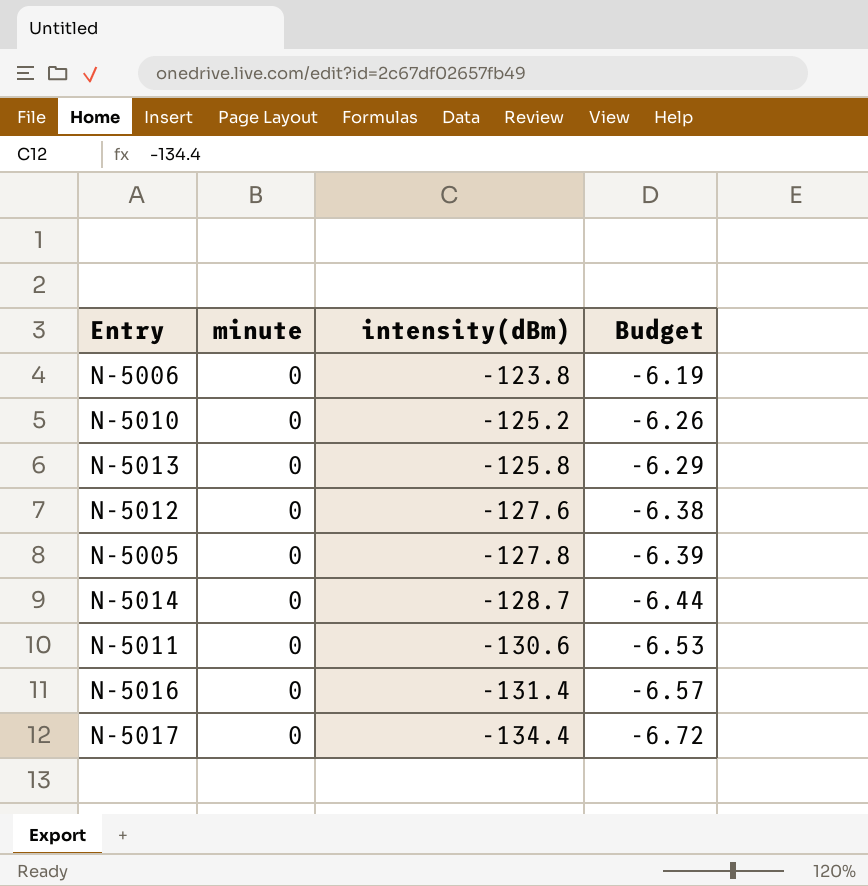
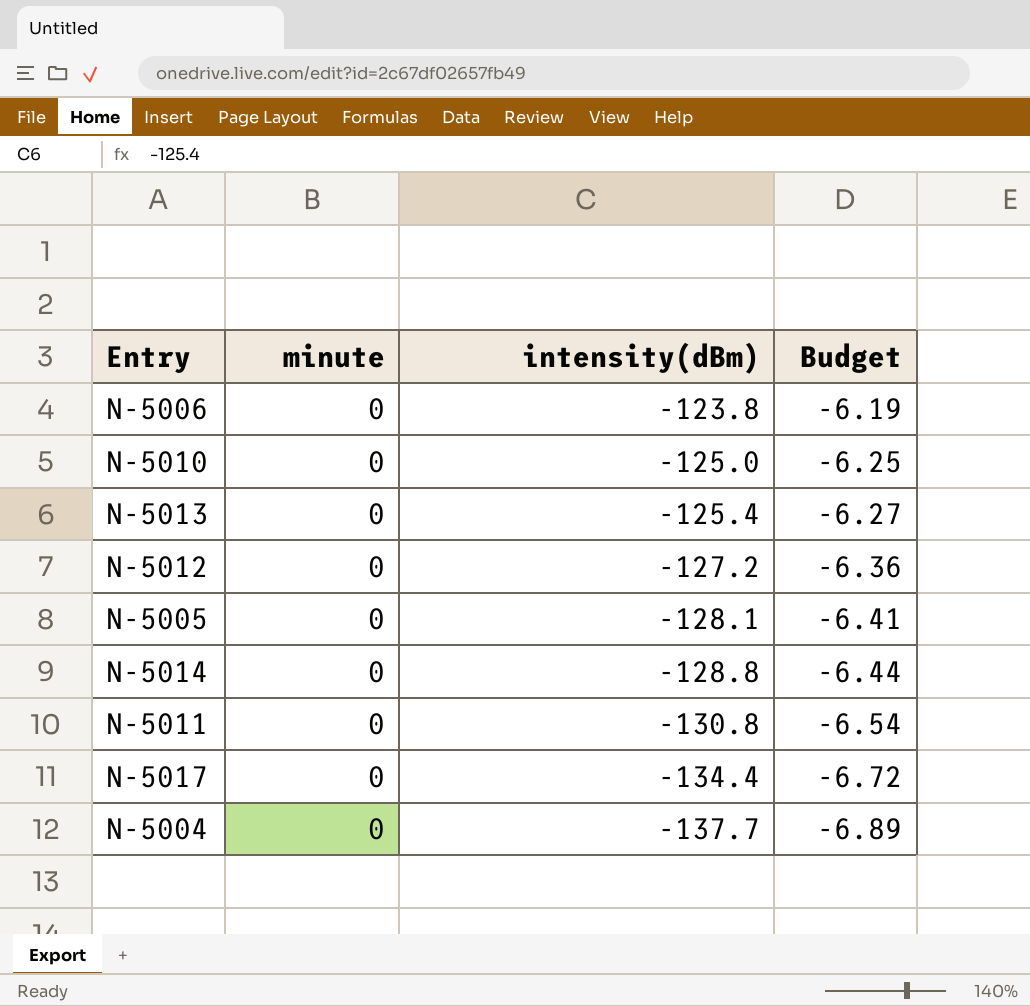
row N-5016: 0 | -131.4 | -6.57 -> none
N-5010 | intensity(dBm): -125.2 -> -125.0
N-5010 | Budget: -6.26 -> -6.25
N-5013 | intensity(dBm): -125.8 -> -125.4
N-5013 | Budget: -6.29 -> -6.27
N-5012 | intensity(dBm): -127.6 -> -127.2
N-5012 | Budget: -6.38 -> -6.36
N-5005 | intensity(dBm): -127.8 -> -128.1
N-5005 | Budget: -6.39 -> -6.41
N-5014 | intensity(dBm): -128.7 -> -128.8
N-5011 | intensity(dBm): -130.6 -> -130.8
N-5011 | Budget: -6.53 -> -6.54
row N-5004: none -> 0 | -137.7 | -6.89

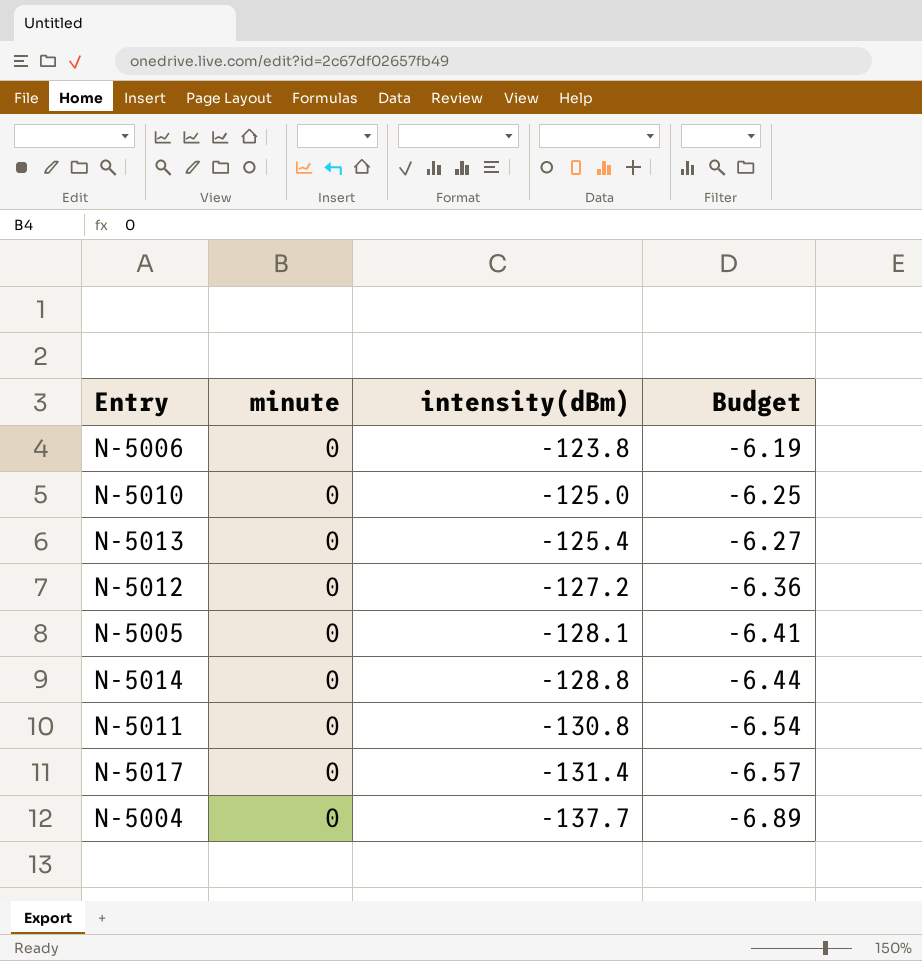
N-5017 | intensity(dBm): -134.4 -> -131.4
N-5017 | Budget: -6.72 -> -6.57

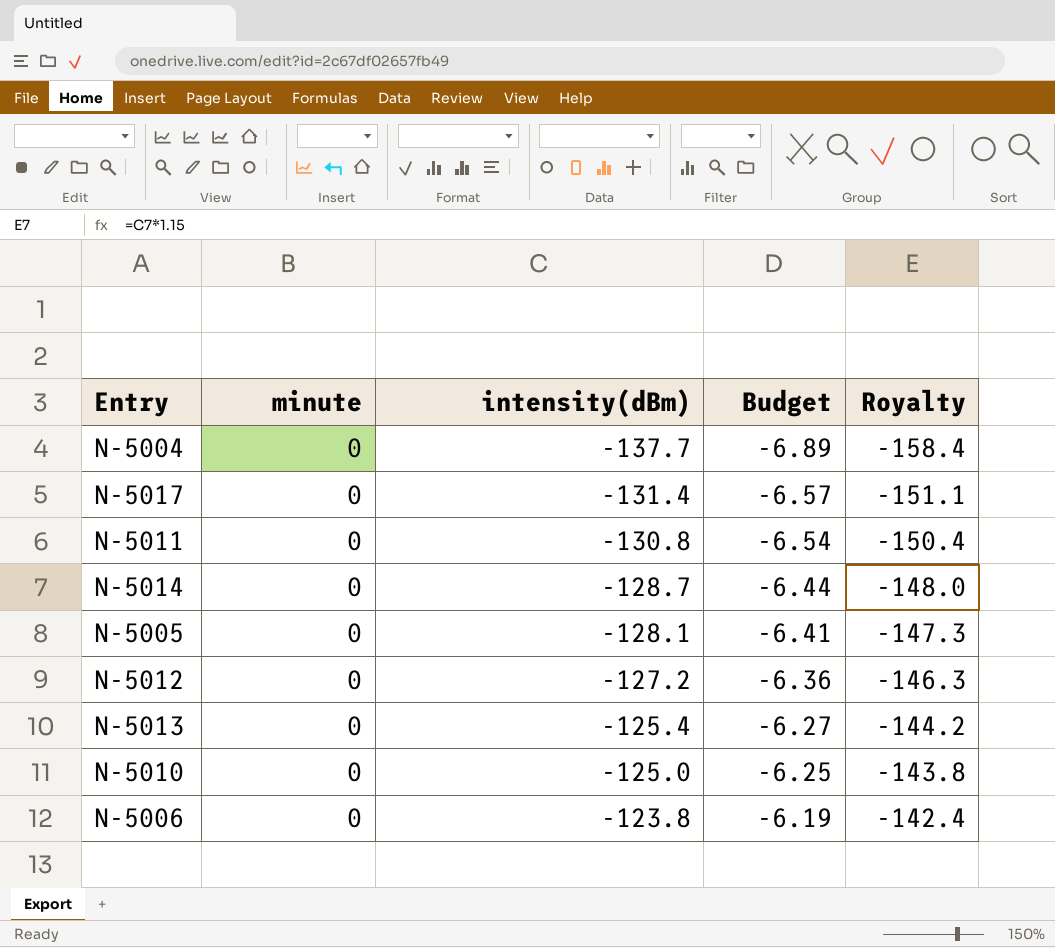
row order: intensity(dBm) descending -> intensity(dBm) ascending
column Royalty | formula: none -> [intensity(dBm)] * 1.15
N-5014 | intensity(dBm): -128.8 -> -128.7

